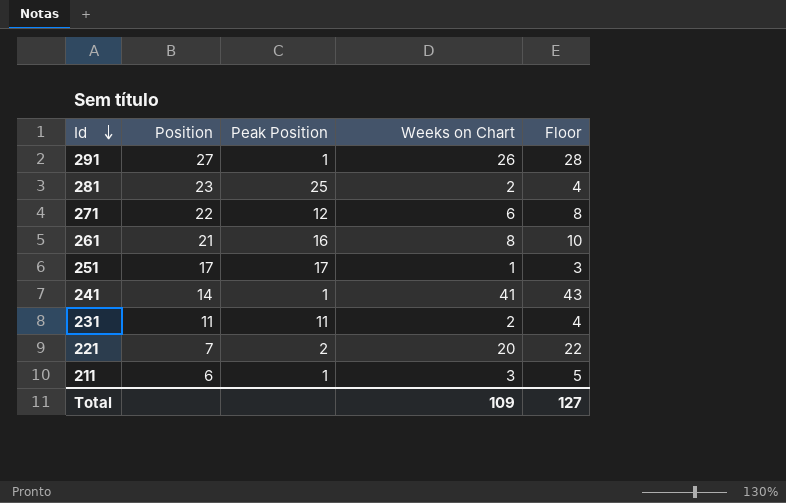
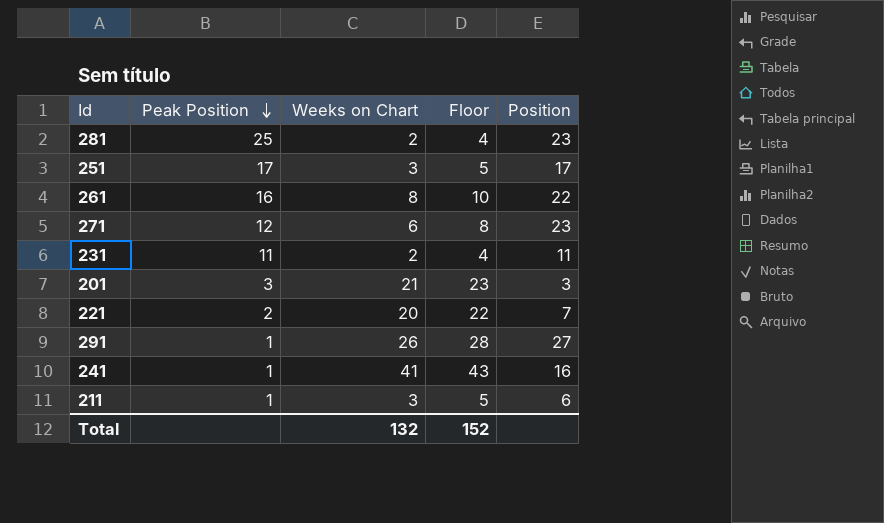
row order: Id descending -> Peak Position descending
column Position | position: 2 -> 5
251 | Weeks on Chart: 1 -> 3
251 | Floor: 3 -> 5
261 | Position: 21 -> 22
271 | Position: 22 -> 23
row 201: none -> 3 | 21 | 23 | 3
241 | Position: 14 -> 16
Total | Weeks on Chart: 109 -> 132
Total | Floor: 127 -> 152

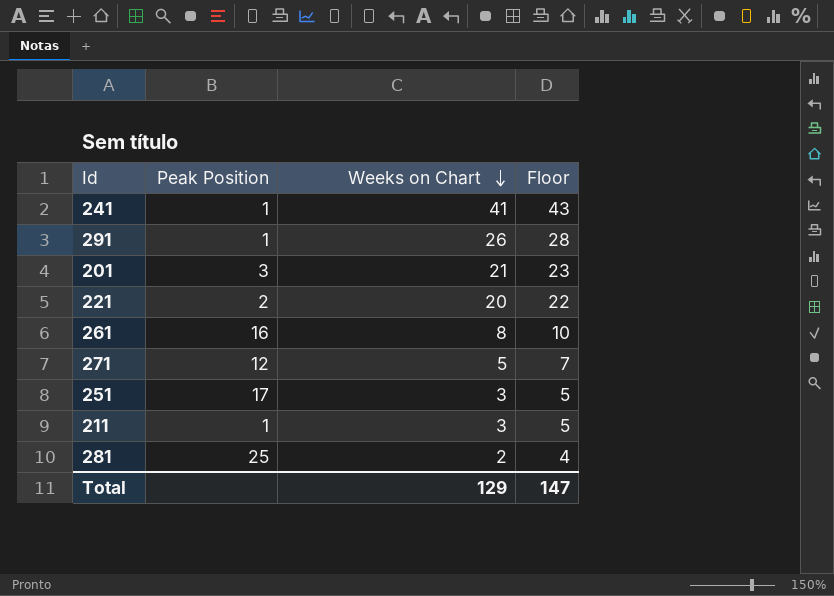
row order: Peak Position descending -> Weeks on Chart descending
column Position | position: 5 -> none
row 231: 11 | 2 | 4 | 11 -> none
271 | Weeks on Chart: 6 -> 5
271 | Floor: 8 -> 7
Total | Weeks on Chart: 132 -> 129
Total | Floor: 152 -> 147

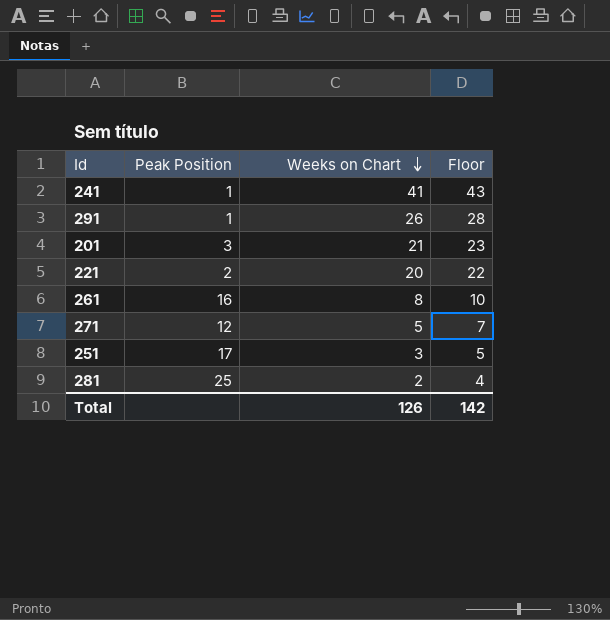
row 211: 1 | 3 | 5 -> none
Total | Weeks on Chart: 129 -> 126
Total | Floor: 147 -> 142

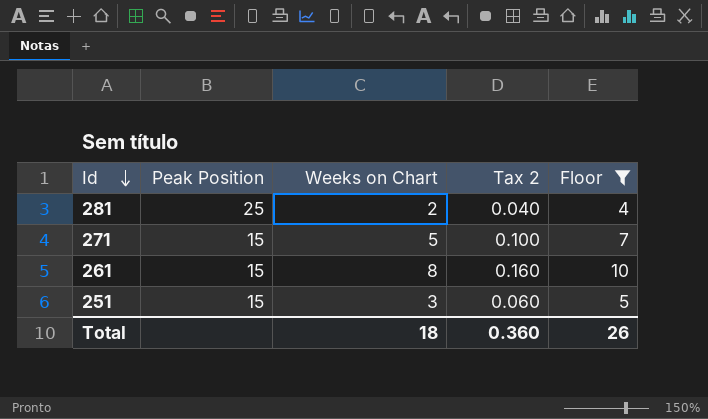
filter: none -> Floor <= 10
row order: Weeks on Chart descending -> Id descending
column Tax 2 | formula: none -> [Weeks on Chart] * 0.02
271 | Peak Position: 12 -> 15
261 | Peak Position: 16 -> 15
251 | Peak Position: 17 -> 15
Total | Weeks on Chart: 126 -> 18
Total | Floor: 142 -> 26

